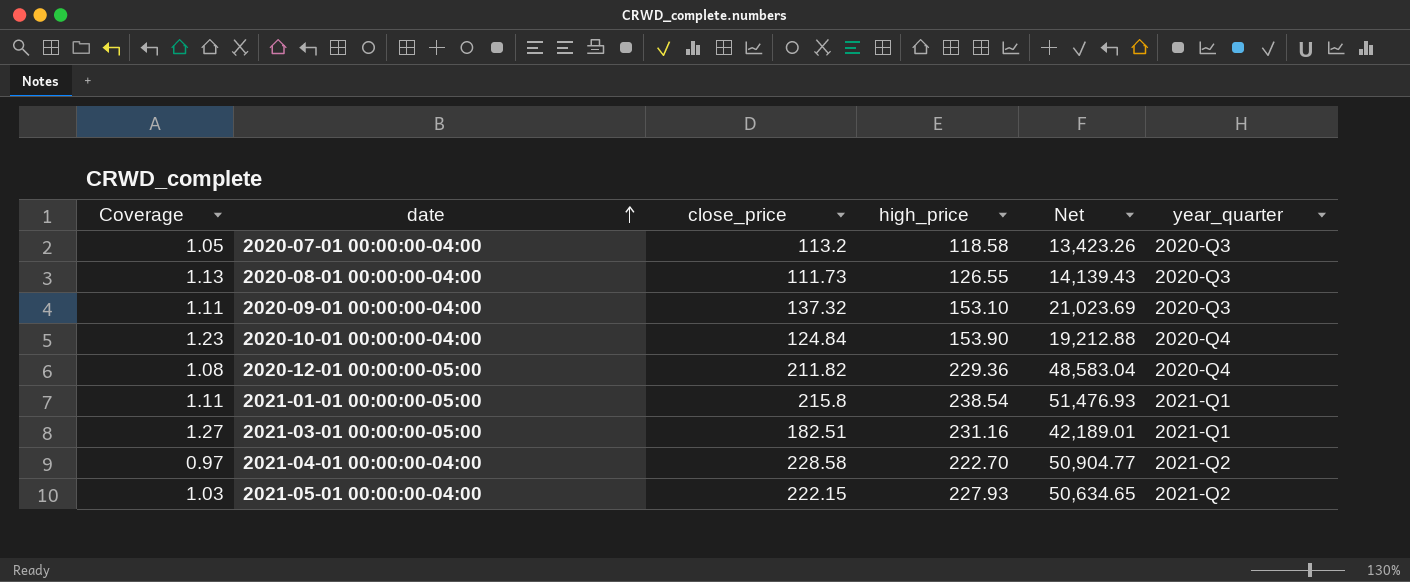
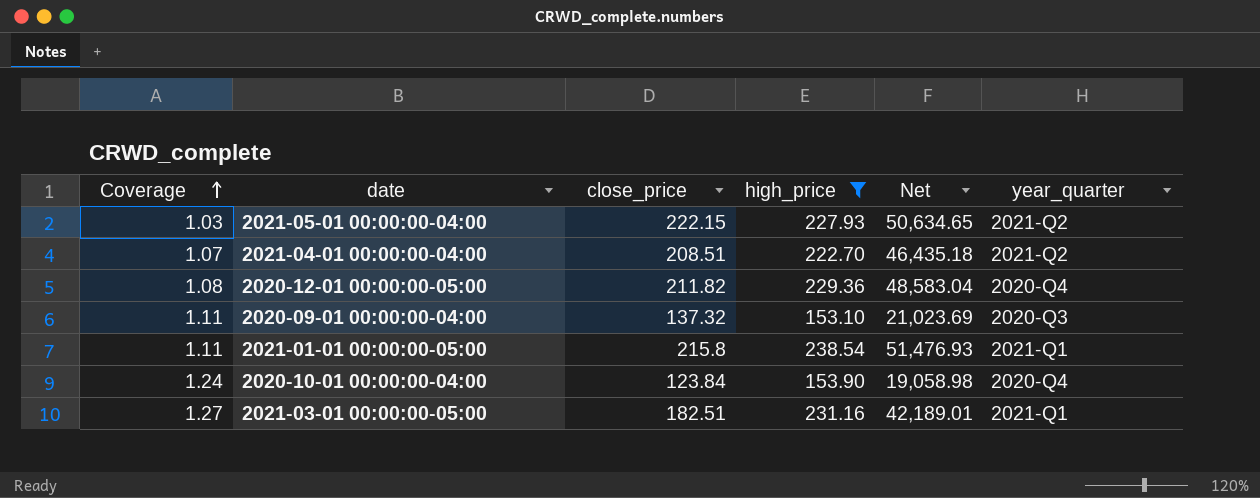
filter: none -> high_price >= 153.10
row order: date ascending -> Coverage ascending
2021-04-01 00:00:00-04:00 | Coverage: 0.97 -> 1.07
2021-04-01 00:00:00-04:00 | close_price: 228.58 -> 208.51
2021-04-01 00:00:00-04:00 | Net: 50,904.77 -> 46,435.18
2020-10-01 00:00:00-04:00 | Coverage: 1.23 -> 1.24
2020-10-01 00:00:00-04:00 | close_price: 124.84 -> 123.84
2020-10-01 00:00:00-04:00 | Net: 19,212.88 -> 19,058.98

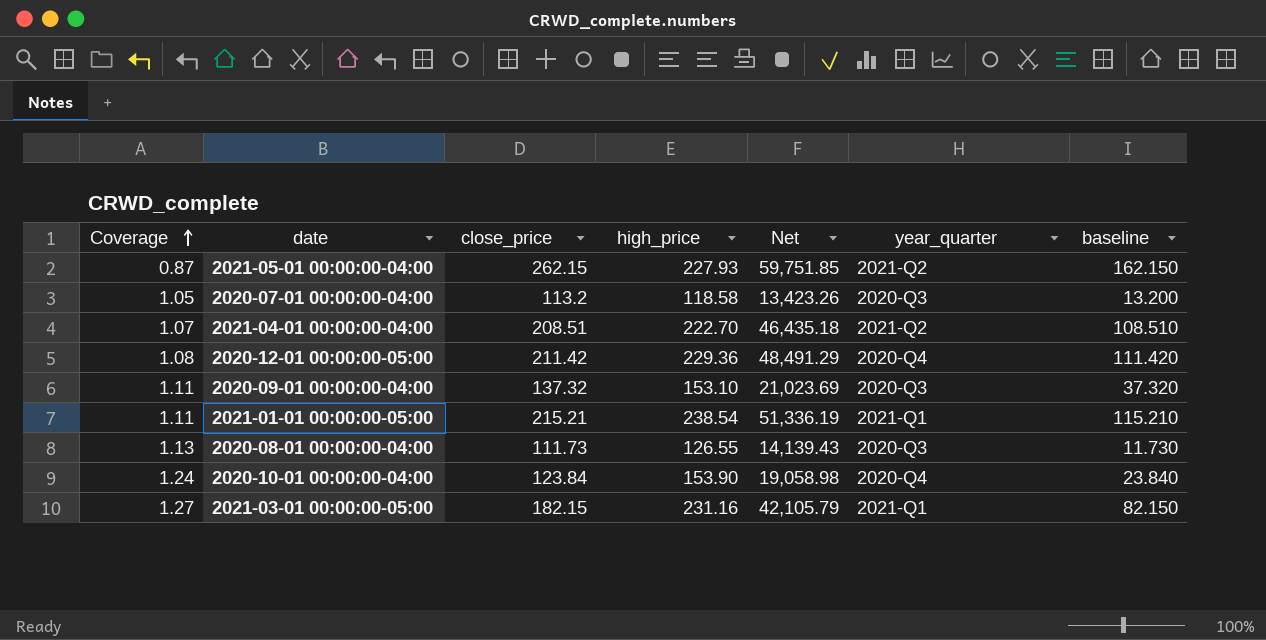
filter: high_price >= 153.10 -> none
column baseline | formula: none -> [close_price] - 100
2021-05-01 00:00:00-04:00 | Coverage: 1.03 -> 0.87
2021-05-01 00:00:00-04:00 | close_price: 222.15 -> 262.15
2021-05-01 00:00:00-04:00 | Net: 50,634.65 -> 59,751.85
2020-12-01 00:00:00-05:00 | close_price: 211.82 -> 211.42
2020-12-01 00:00:00-05:00 | Net: 48,583.04 -> 48,491.29
2021-01-01 00:00:00-05:00 | close_price: 215.8 -> 215.21
2021-01-01 00:00:00-05:00 | Net: 51,476.93 -> 51,336.19
2021-03-01 00:00:00-05:00 | close_price: 182.51 -> 182.15
2021-03-01 00:00:00-05:00 | Net: 42,189.01 -> 42,105.79

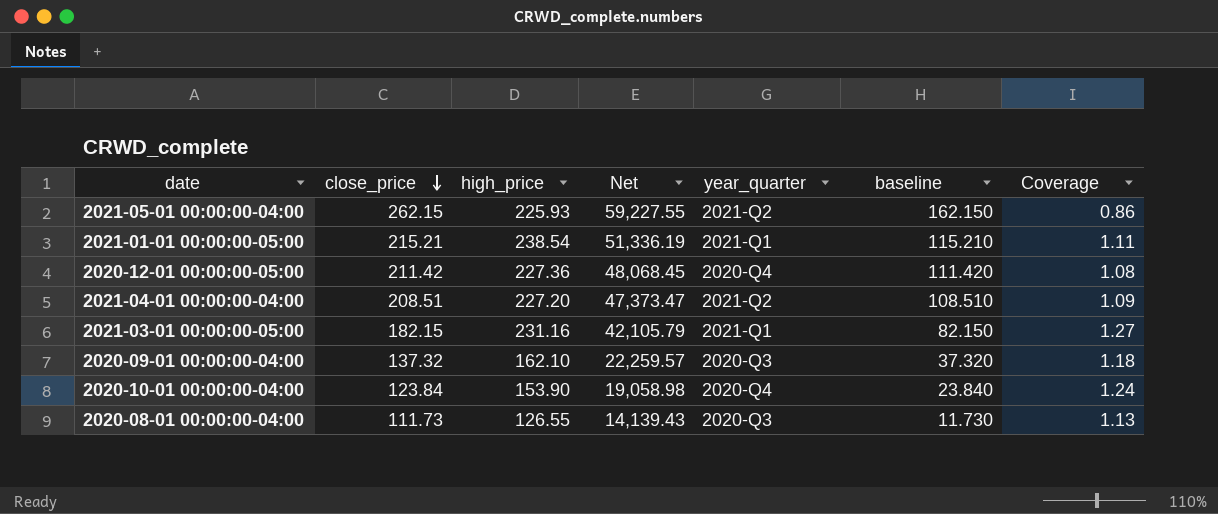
row order: Coverage ascending -> close_price descending
column Coverage | position: 1 -> 7
row 2020-07-01 00:00:00-04:00: 1.05 | 113.2 | 118.58 | 13,423.26 | 2020-Q3 | 13.200 -> none
2021-05-01 00:00:00-04:00 | high_price: 227.93 -> 225.93
2021-05-01 00:00:00-04:00 | Net: 59,751.85 -> 59,227.55
2021-05-01 00:00:00-04:00 | Coverage: 0.87 -> 0.86
2020-12-01 00:00:00-05:00 | high_price: 229.36 -> 227.36
2020-12-01 00:00:00-05:00 | Net: 48,491.29 -> 48,068.45
2021-04-01 00:00:00-04:00 | high_price: 222.70 -> 227.20
2021-04-01 00:00:00-04:00 | Net: 46,435.18 -> 47,373.47
2021-04-01 00:00:00-04:00 | Coverage: 1.07 -> 1.09
2020-09-01 00:00:00-04:00 | high_price: 153.10 -> 162.10
2020-09-01 00:00:00-04:00 | Net: 21,023.69 -> 22,259.57
2020-09-01 00:00:00-04:00 | Coverage: 1.11 -> 1.18

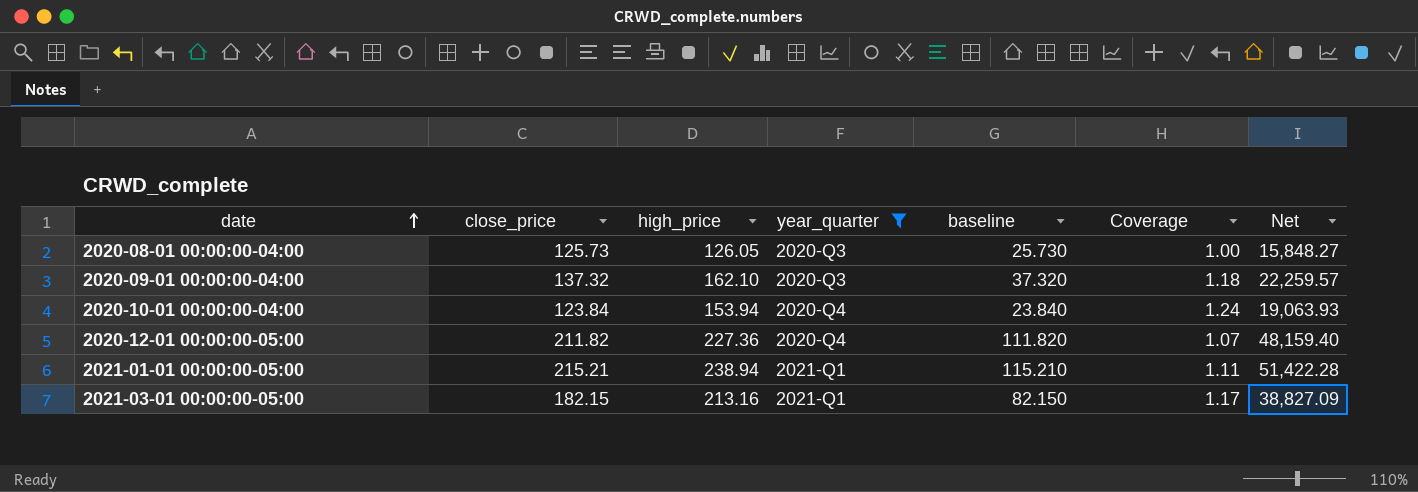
filter: none -> year_quarter != 2021-Q2
row order: close_price descending -> date ascending
column Net | position: 4 -> 7
2020-08-01 00:00:00-04:00 | close_price: 111.73 -> 125.73
2020-08-01 00:00:00-04:00 | high_price: 126.55 -> 126.05
2020-08-01 00:00:00-04:00 | baseline: 11.730 -> 25.730
2020-08-01 00:00:00-04:00 | Coverage: 1.13 -> 1.00
2020-08-01 00:00:00-04:00 | Net: 14,139.43 -> 15,848.27
2020-10-01 00:00:00-04:00 | high_price: 153.90 -> 153.94
2020-10-01 00:00:00-04:00 | Net: 19,058.98 -> 19,063.93
2020-12-01 00:00:00-05:00 | close_price: 211.42 -> 211.82
2020-12-01 00:00:00-05:00 | baseline: 111.420 -> 111.820
2020-12-01 00:00:00-05:00 | Coverage: 1.08 -> 1.07
2020-12-01 00:00:00-05:00 | Net: 48,068.45 -> 48,159.40
2021-01-01 00:00:00-05:00 | high_price: 238.54 -> 238.94
2021-01-01 00:00:00-05:00 | Net: 51,336.19 -> 51,422.28
2021-03-01 00:00:00-05:00 | high_price: 231.16 -> 213.16
2021-03-01 00:00:00-05:00 | Coverage: 1.27 -> 1.17
2021-03-01 00:00:00-05:00 | Net: 42,105.79 -> 38,827.09

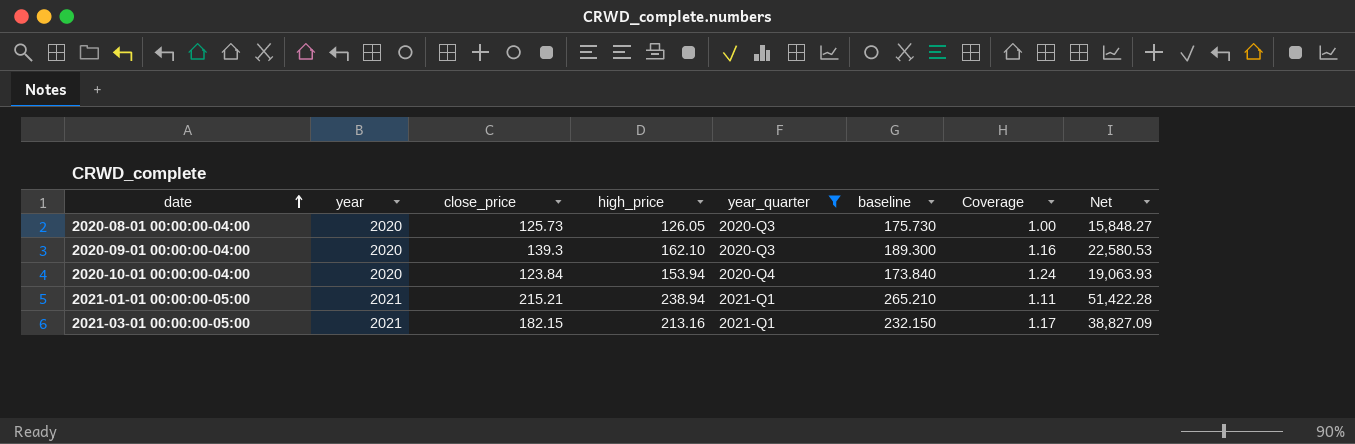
column year | position: none -> 2
column baseline | formula: [close_price] - 100 -> [close_price] + 50
row 2020-12-01 00:00:00-05:00: 211.82 | 227.36 | 2020-Q4 | 111.820 | 1.07 | 48,159.40 -> none
2020-09-01 00:00:00-04:00 | close_price: 137.32 -> 139.3
2020-09-01 00:00:00-04:00 | Coverage: 1.18 -> 1.16
2020-09-01 00:00:00-04:00 | Net: 22,259.57 -> 22,580.53

